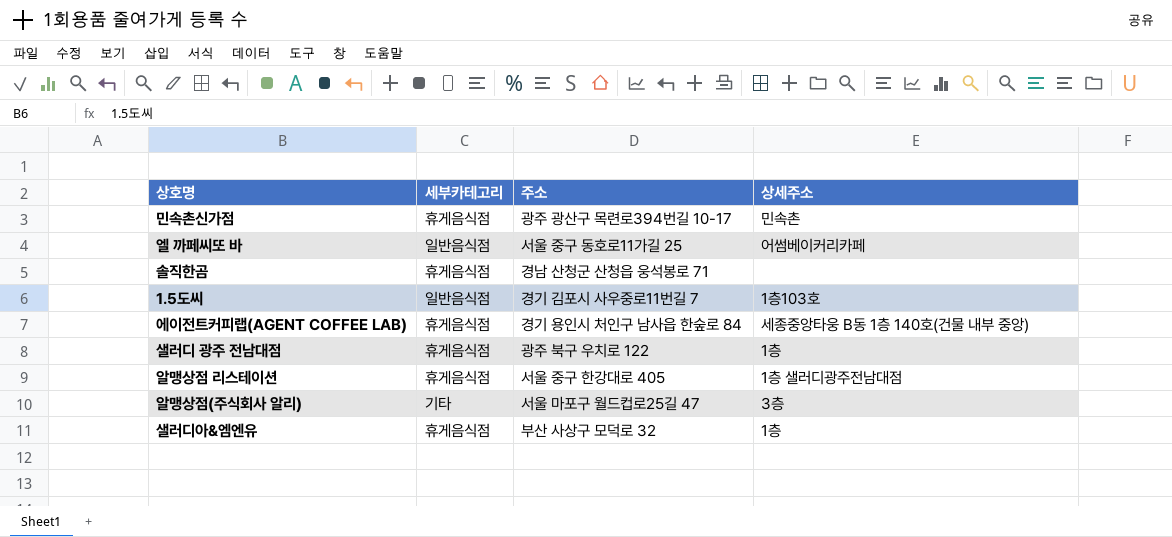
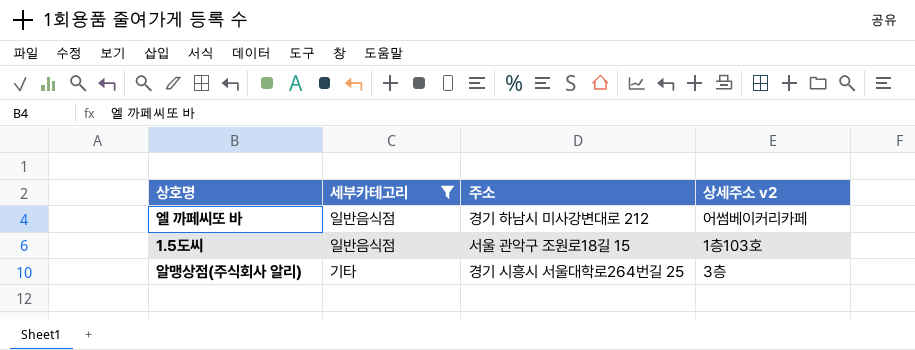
filter: none -> 세부카테고리 != 휴게음식점
column name: 상세주소 -> 상세주소 v2
엘 까페씨또 바 | 주소: 서울 중구 동호로11가길 25 -> 경기 하남시 미사강변대로 212
1.5도씨 | 주소: 경기 김포시 사우중로11번길 7 -> 서울 관악구 조원로18길 15
알맹상점(주식회사 알리) | 주소: 서울 마포구 월드컵로25길 47 -> 경기 시흥시 서울대학로264번길 25

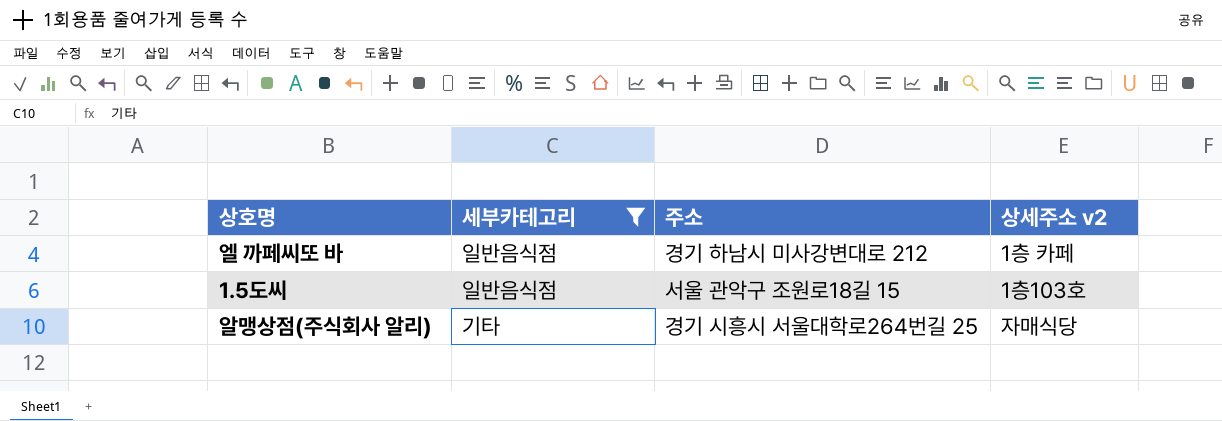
엘 까페씨또 바 | 상세주소 v2: 어썸베이커리카페 -> 1층 카페
알맹상점(주식회사 알리) | 상세주소 v2: 3층 -> 자매식당

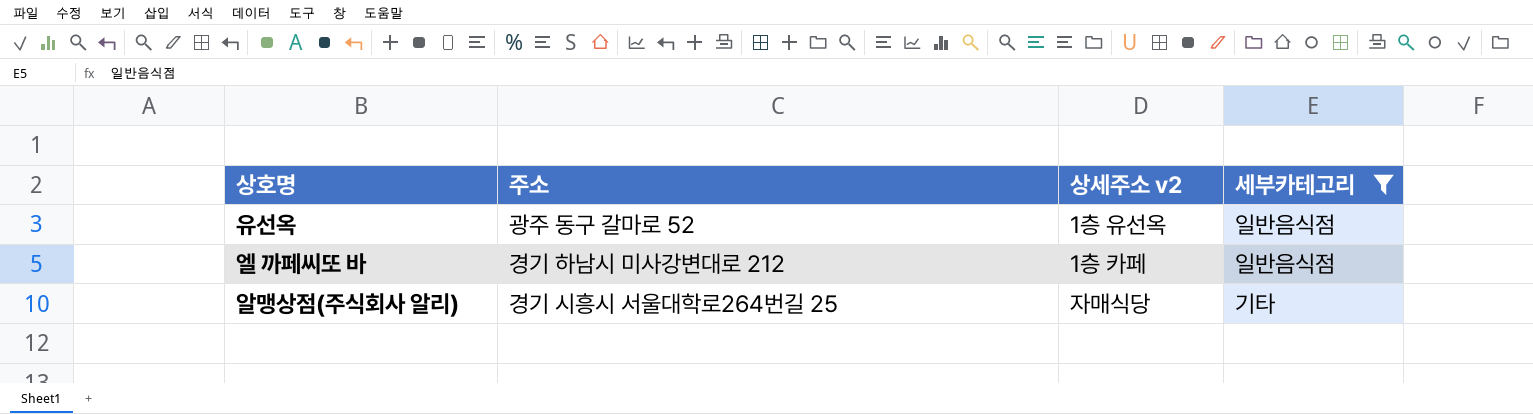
column 세부카테고리 | position: 2 -> 4
row 1.5도씨: 일반음식점 | 서울 관악구 조원로18길 15 | 1층103호 -> none
row 유선옥: none -> 광주 동구 갈마로 52 | 1층 유선옥 | 일반음식점

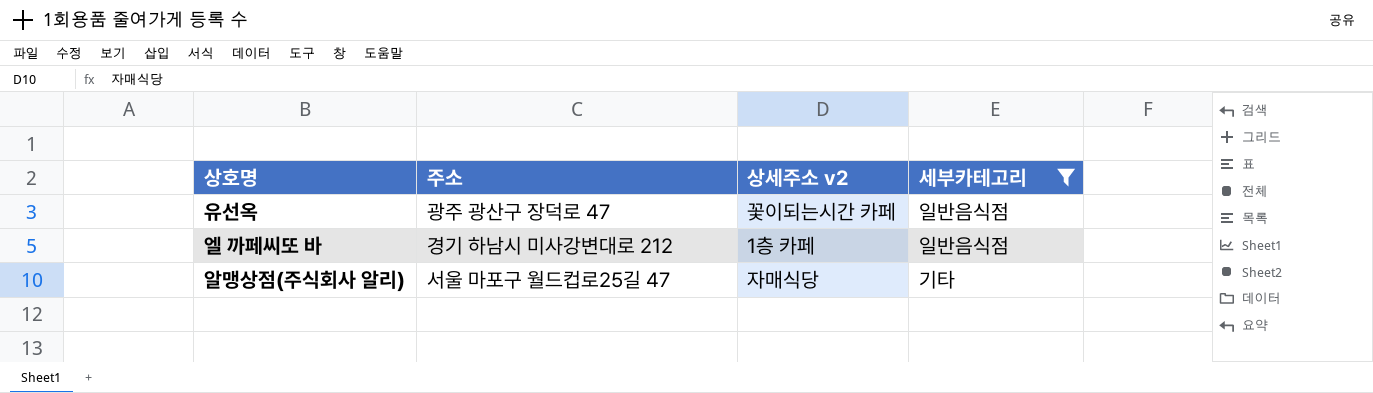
유선옥 | 주소: 광주 동구 갈마로 52 -> 광주 광산구 장덕로 47
유선옥 | 상세주소 v2: 1층 유선옥 -> 꽃이되는시간 카페
알맹상점(주식회사 알리) | 주소: 경기 시흥시 서울대학로264번길 25 -> 서울 마포구 월드컵로25길 47

